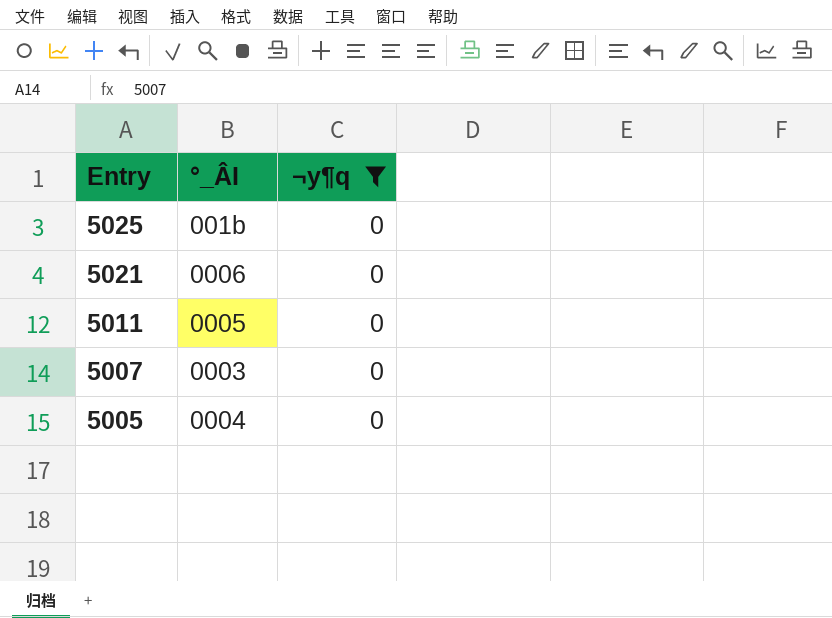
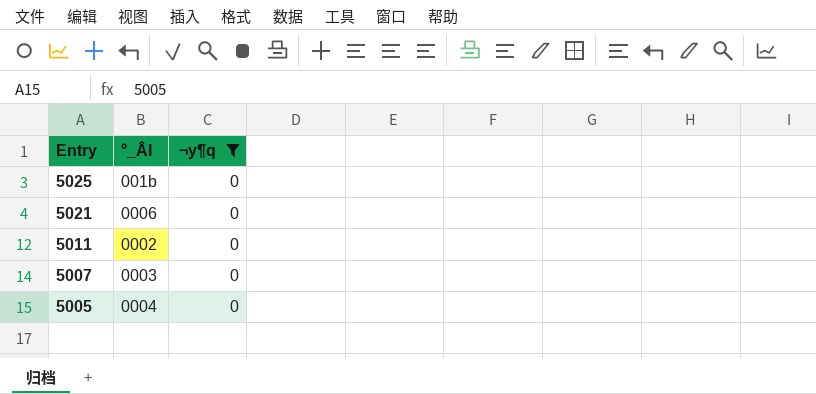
5011 | °_ÂI: 0005 -> 0002

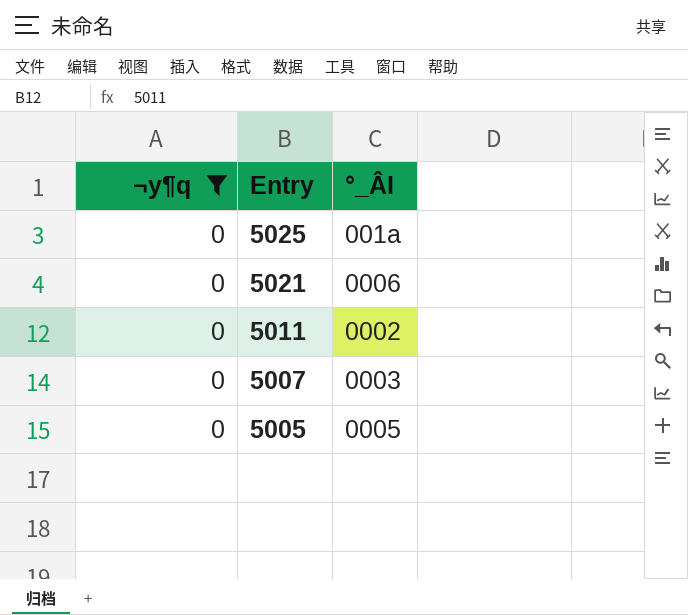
column ¬y¶q | position: 3 -> 1
5025 | °_ÂI: 001b -> 001a
5005 | °_ÂI: 0004 -> 0005

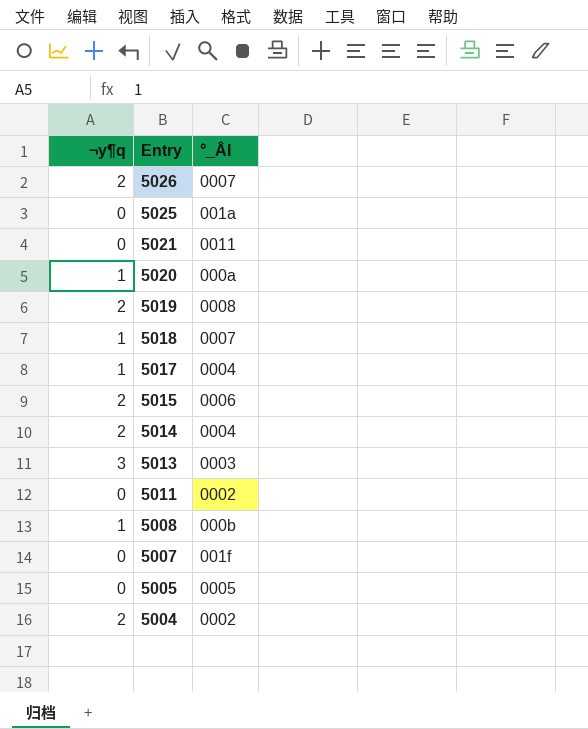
filter: ¬y¶q = 0 -> none
5021 | °_ÂI: 0006 -> 0011
5007 | °_ÂI: 0003 -> 001f

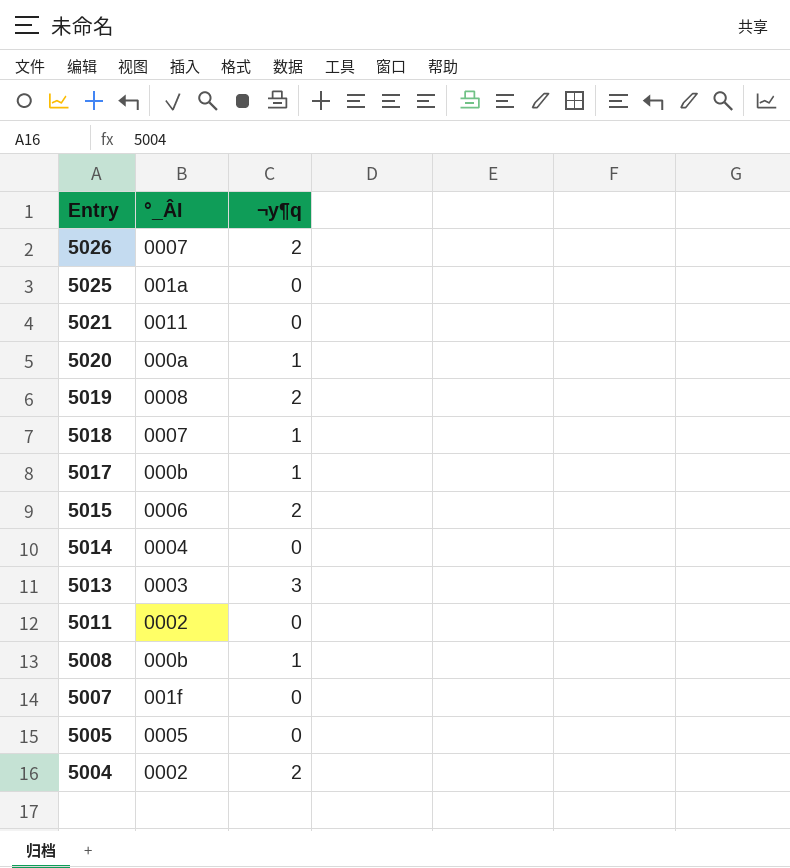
column ¬y¶q | position: 1 -> 3
5017 | °_ÂI: 0004 -> 000b
5014 | ¬y¶q: 2 -> 0

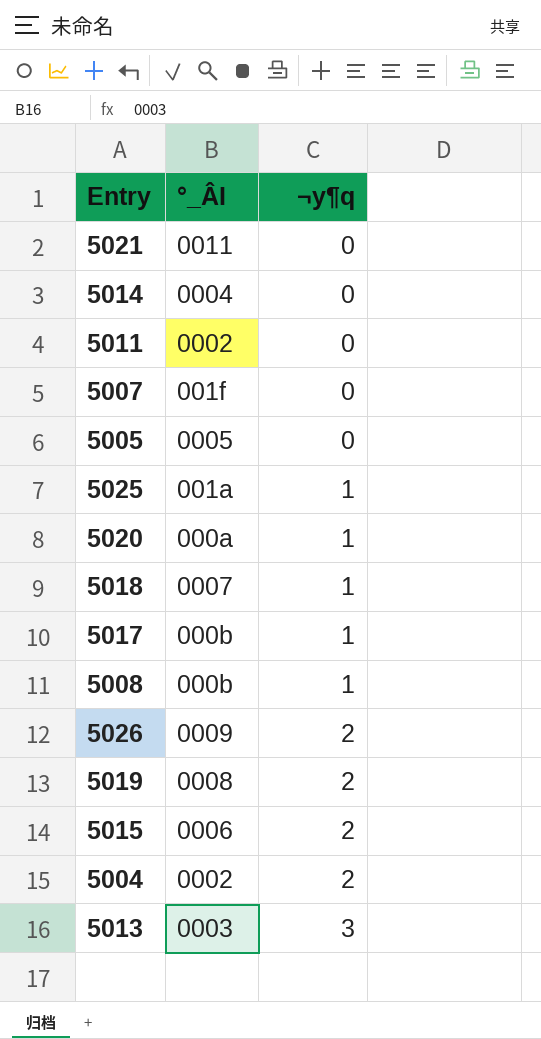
row order: Entry descending -> ¬y¶q ascending
5025 | ¬y¶q: 0 -> 1
5026 | °_ÂI: 0007 -> 0009

